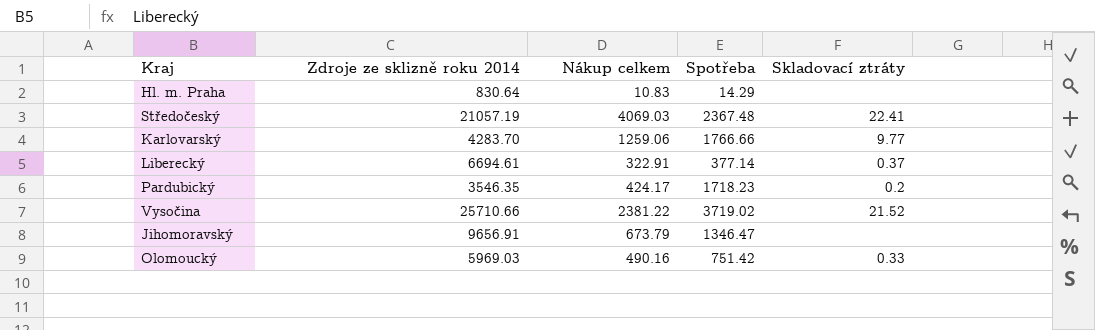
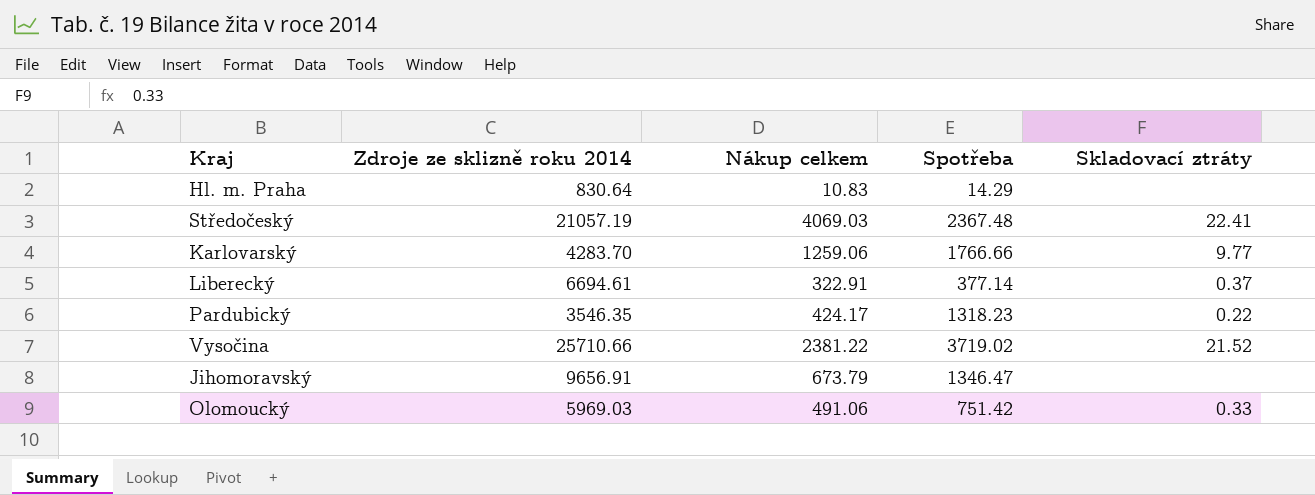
Pardubický | Spotřeba: 1718.23 -> 1318.23
Pardubický | Skladovací ztráty: 0.2 -> 0.22
Olomoucký | Nákup celkem: 490.16 -> 491.06

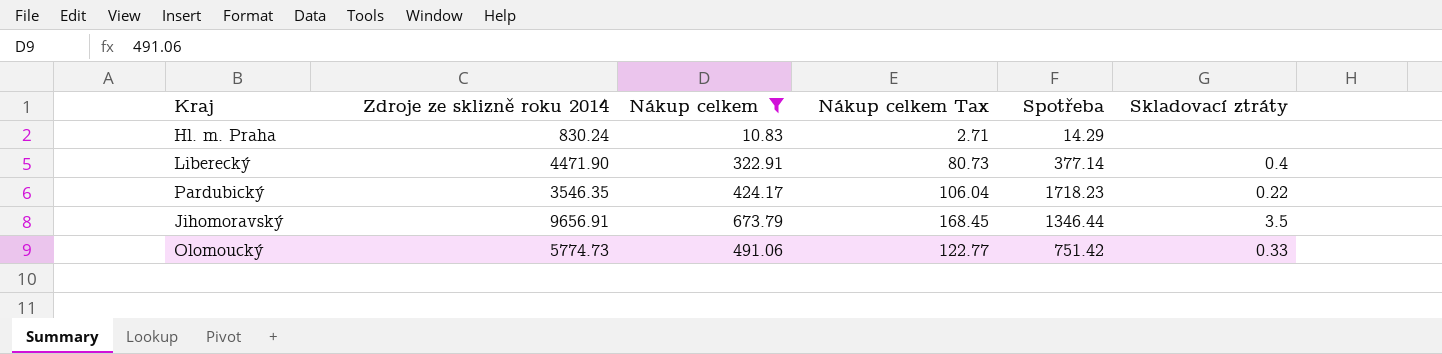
filter: none -> Nákup celkem <= 673.79
column Nákup celkem Tax | formula: none -> [Nákup celkem] * 0.25
Hl. m. Praha | Zdroje ze sklizně roku 2014: 830.64 -> 830.24
Liberecký | Zdroje ze sklizně roku 2014: 6694.61 -> 4471.90
Liberecký | Skladovací ztráty: 0.37 -> 0.4
Pardubický | Spotřeba: 1318.23 -> 1718.23
Jihomoravský | Spotřeba: 1346.47 -> 1346.44
Jihomoravský | Skladovací ztráty: none -> 3.5
Olomoucký | Zdroje ze sklizně roku 2014: 5969.03 -> 5774.73

